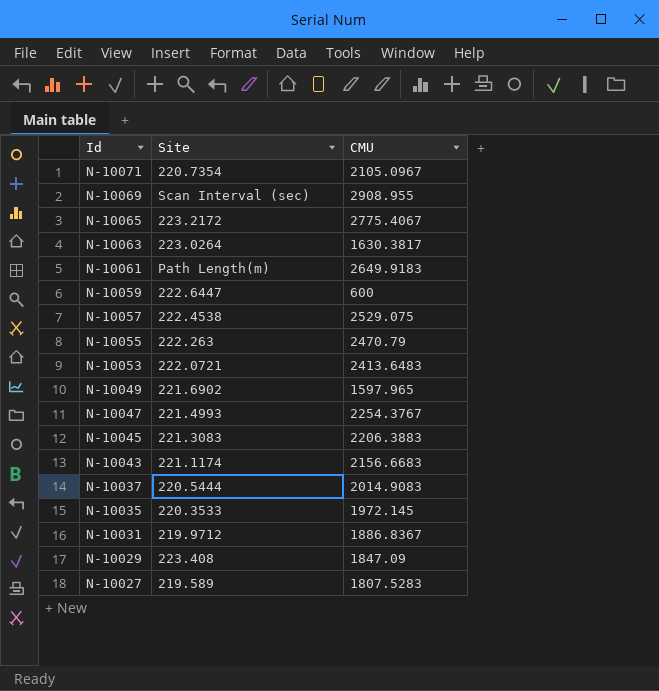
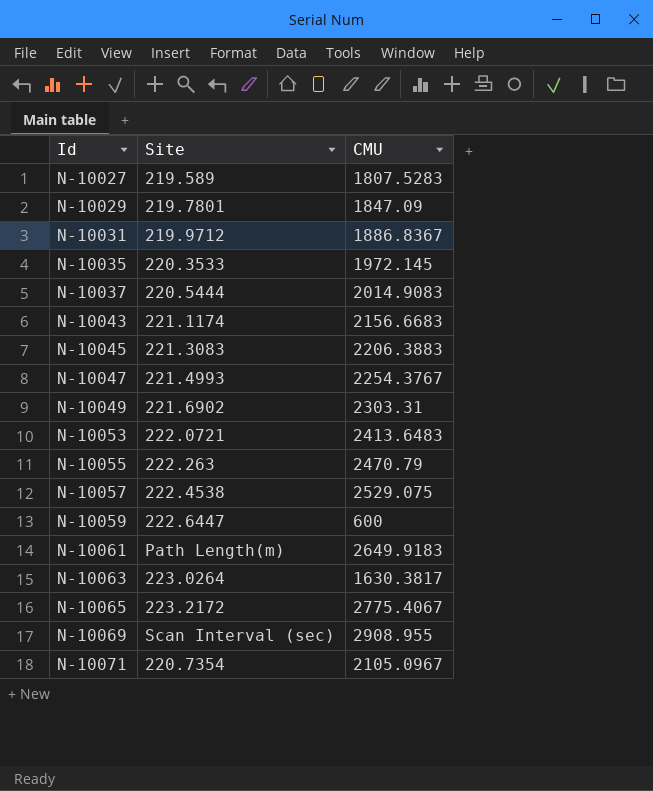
row order: Id descending -> Id ascending
N-10029 | Site: 223.408 -> 219.7801
N-10049 | CMU: 1597.965 -> 2303.31

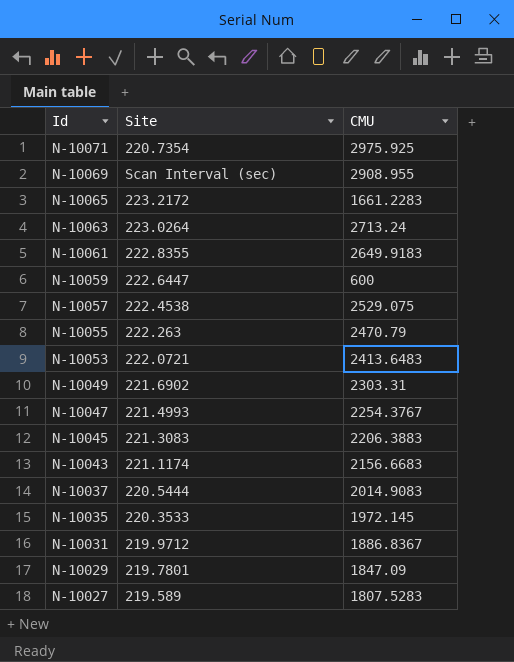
row order: Id ascending -> Id descending
N-10071 | CMU: 2105.0967 -> 2975.925
N-10065 | CMU: 2775.4067 -> 1661.2283
N-10063 | CMU: 1630.3817 -> 2713.24
N-10061 | Site: Path Length(m) -> 222.8355

